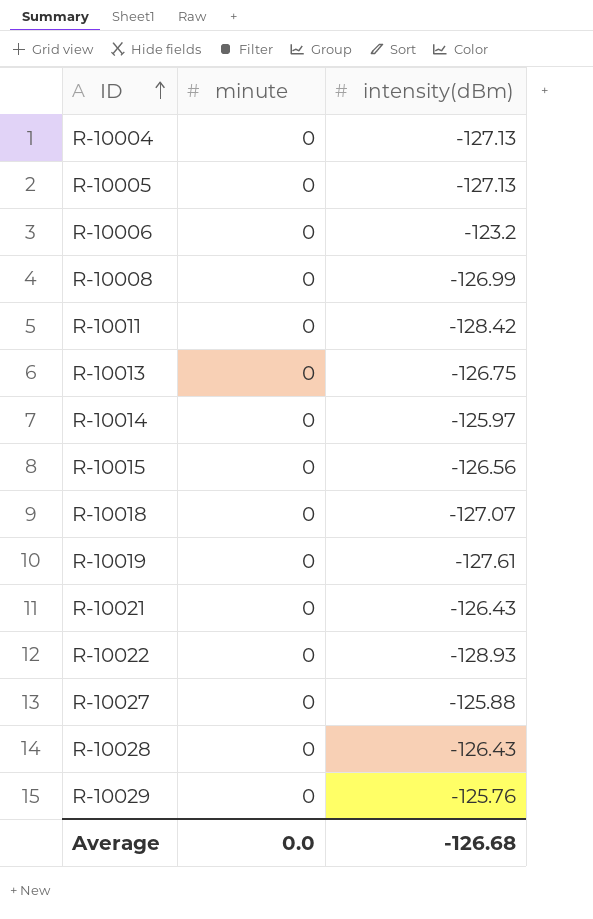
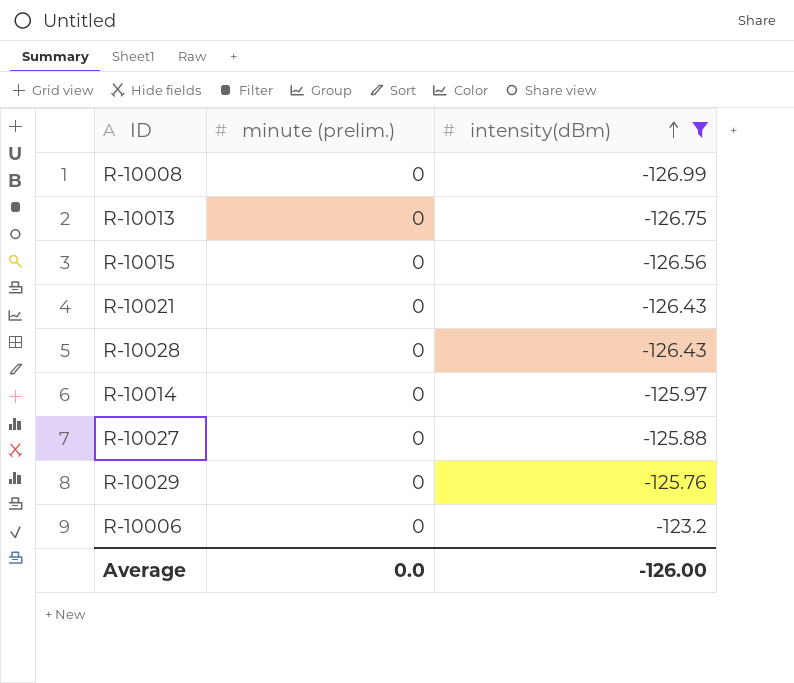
filter: none -> intensity(dBm) >= -126.99
row order: ID ascending -> intensity(dBm) ascending
column name: minute -> minute (prelim.)
Average | intensity(dBm): -126.68 -> -126.00

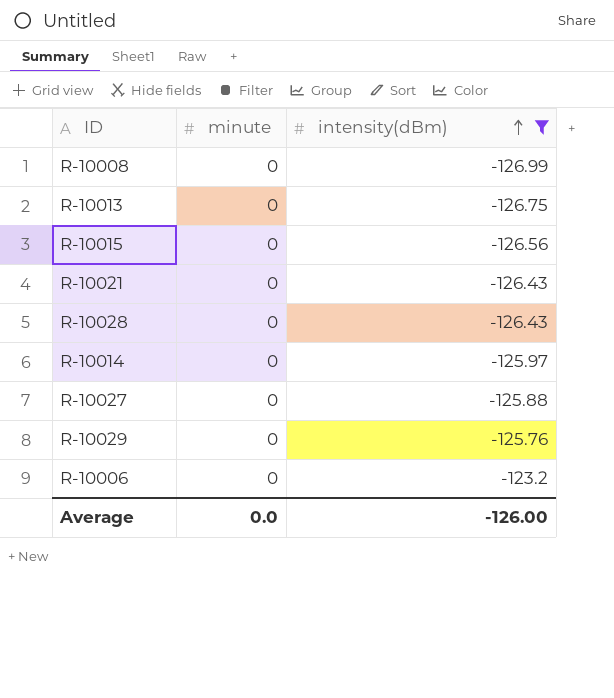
column name: minute (prelim.) -> minute

